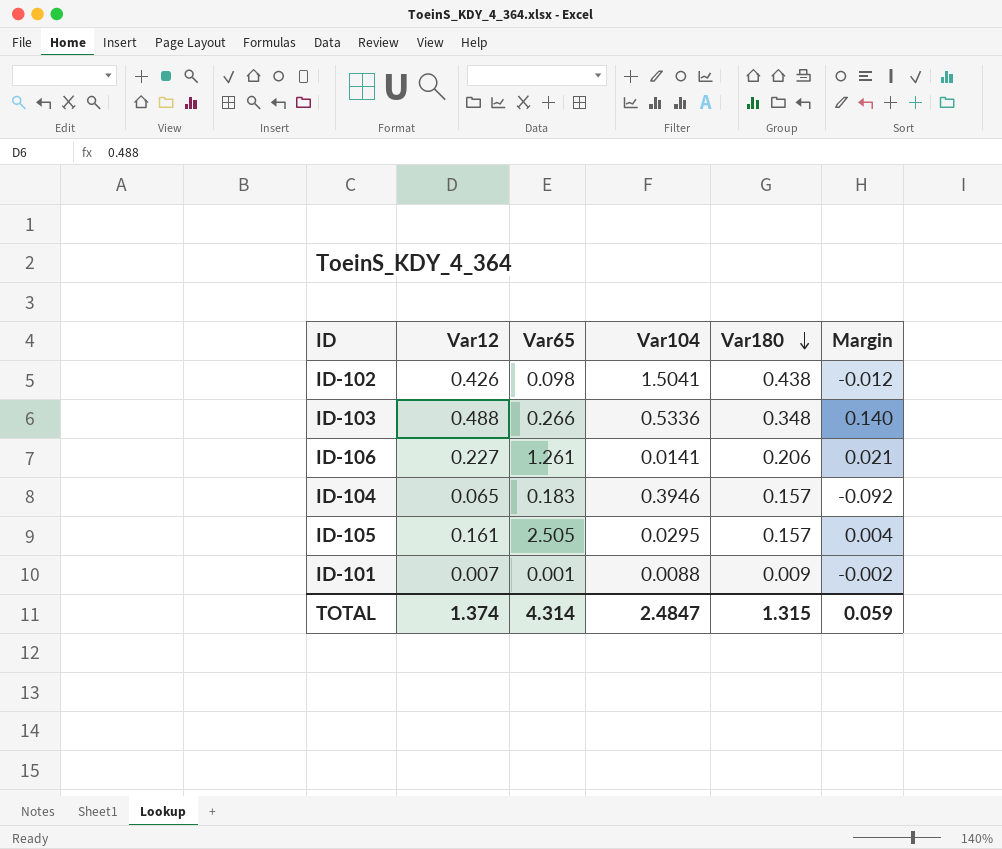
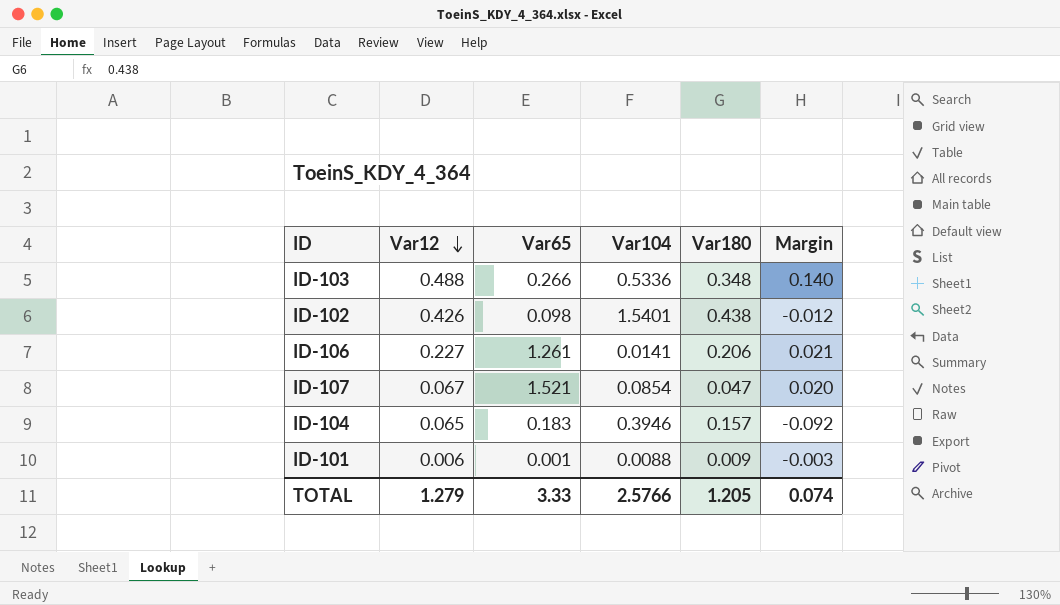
row order: Var180 descending -> Var12 descending
row ID-105: 0.161 | 2.505 | 0.0295 | 0.157 | 0.004 -> none
ID-102 | Var104: 1.5041 -> 1.5401
row ID-107: none -> 0.067 | 1.521 | 0.0854 | 0.047 | 0.020
ID-101 | Var12: 0.007 -> 0.006
ID-101 | Margin: -0.002 -> -0.003
TOTAL | Var12: 1.374 -> 1.279
TOTAL | Var65: 4.314 -> 3.33
TOTAL | Var104: 2.4847 -> 2.5766
TOTAL | Var180: 1.315 -> 1.205
TOTAL | Margin: 0.059 -> 0.074

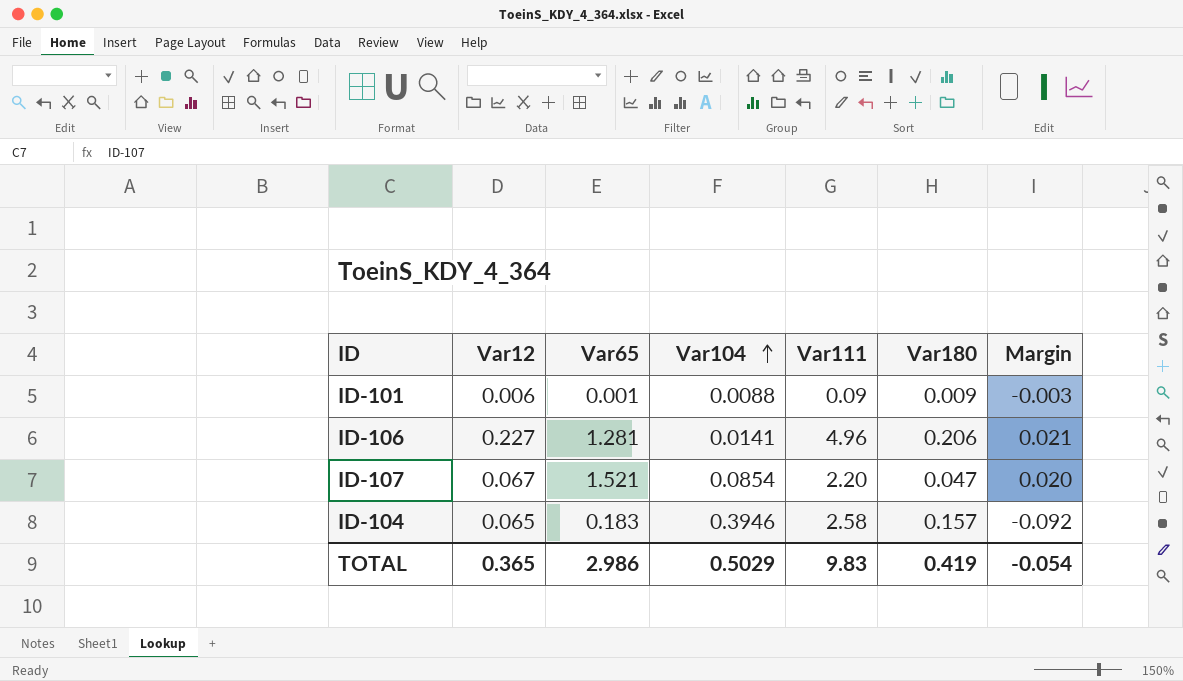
row order: Var12 descending -> Var104 ascending
column Var111 | position: none -> 5
row ID-103: 0.488 | 0.266 | 0.5336 | 0.348 | 0.140 -> none
row ID-102: 0.426 | 0.098 | 1.5401 | 0.438 | -0.012 -> none
ID-106 | Var65: 1.261 -> 1.281
TOTAL | Var12: 1.279 -> 0.365
TOTAL | Var65: 3.33 -> 2.986
TOTAL | Var104: 2.5766 -> 0.5029
TOTAL | Var180: 1.205 -> 0.419
TOTAL | Margin: 0.074 -> -0.054

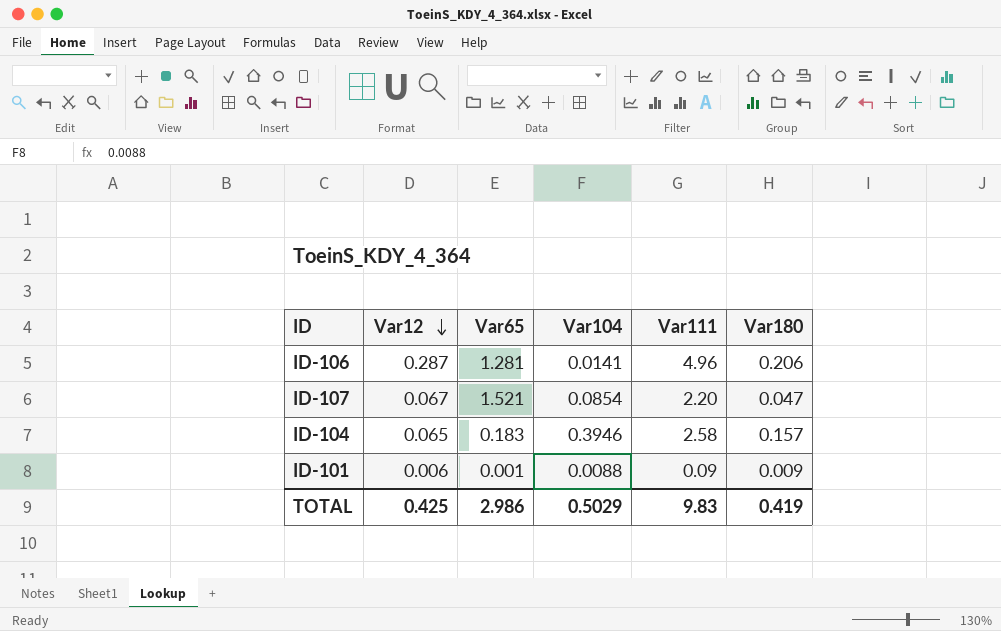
row order: Var104 ascending -> Var12 descending
column Margin | formula: [Var12] - [Var180] -> none
ID-106 | Var12: 0.227 -> 0.287
TOTAL | Var12: 0.365 -> 0.425

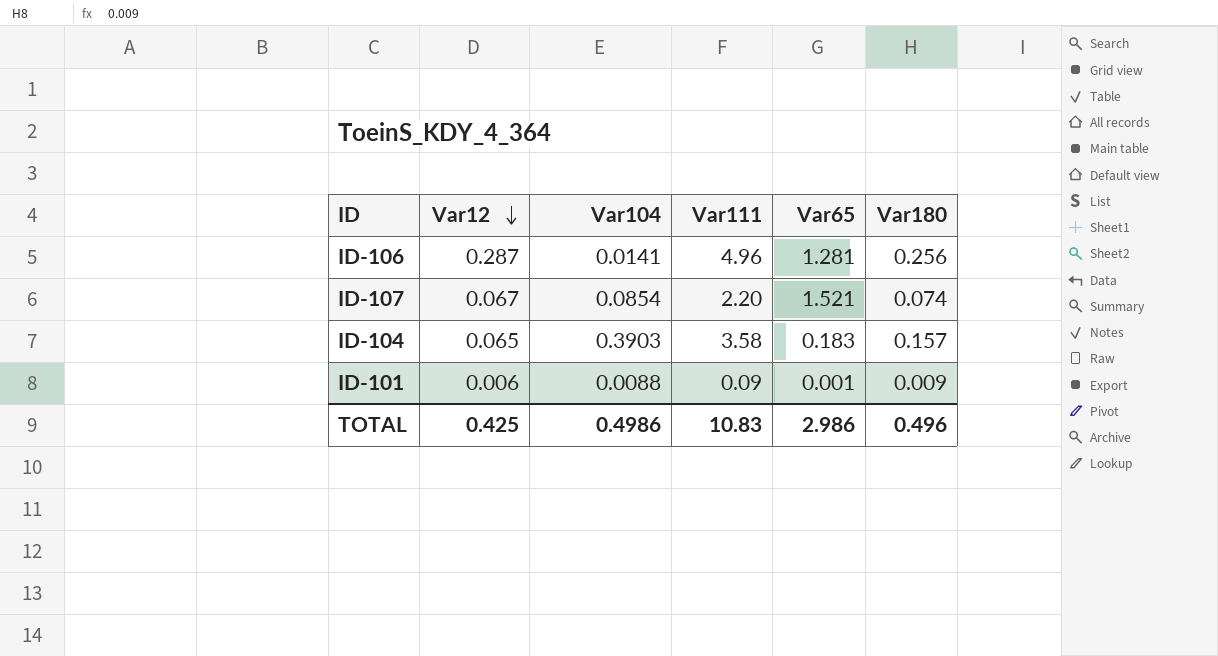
column Var65 | position: 3 -> 5
ID-106 | Var180: 0.206 -> 0.256
ID-107 | Var180: 0.047 -> 0.074
ID-104 | Var104: 0.3946 -> 0.3903
ID-104 | Var111: 2.58 -> 3.58
TOTAL | Var104: 0.5029 -> 0.4986
TOTAL | Var111: 9.83 -> 10.83
TOTAL | Var180: 0.419 -> 0.496

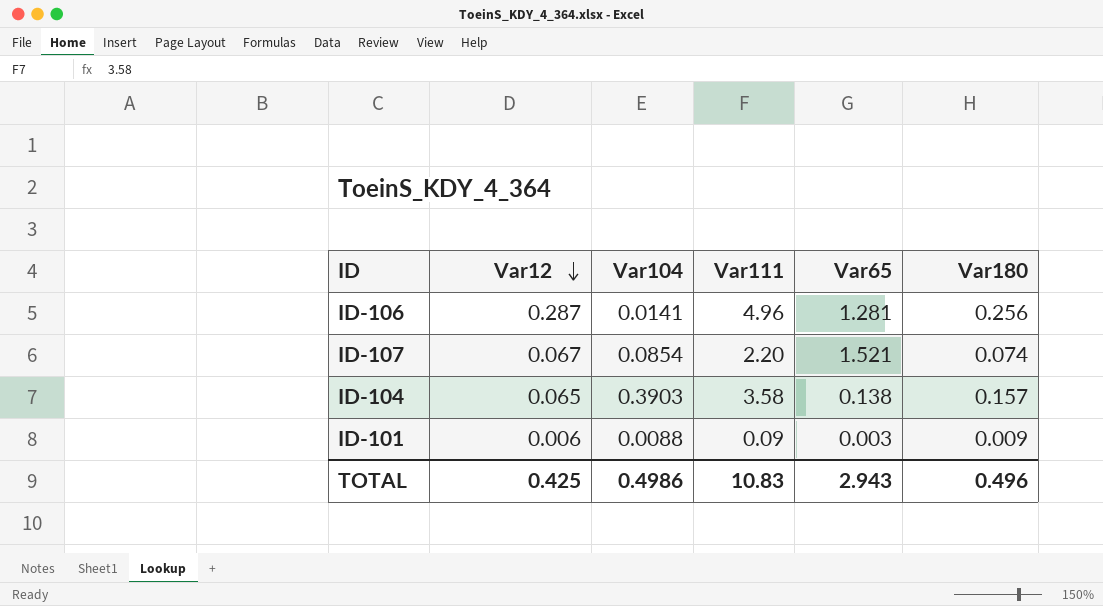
ID-104 | Var65: 0.183 -> 0.138
ID-101 | Var65: 0.001 -> 0.003
TOTAL | Var65: 2.986 -> 2.943

